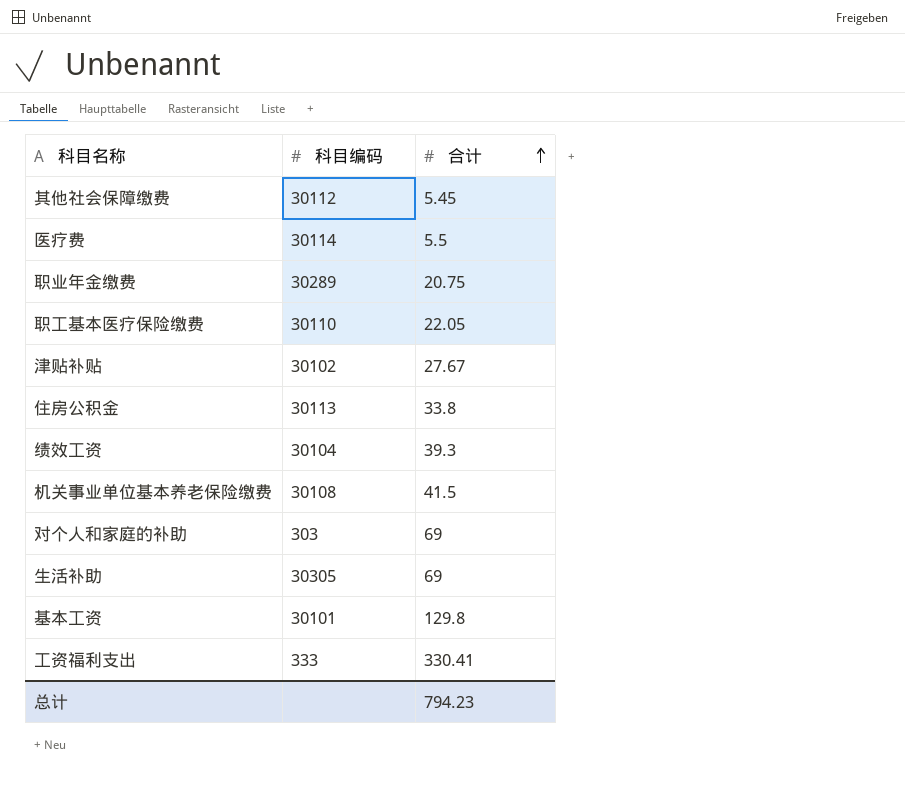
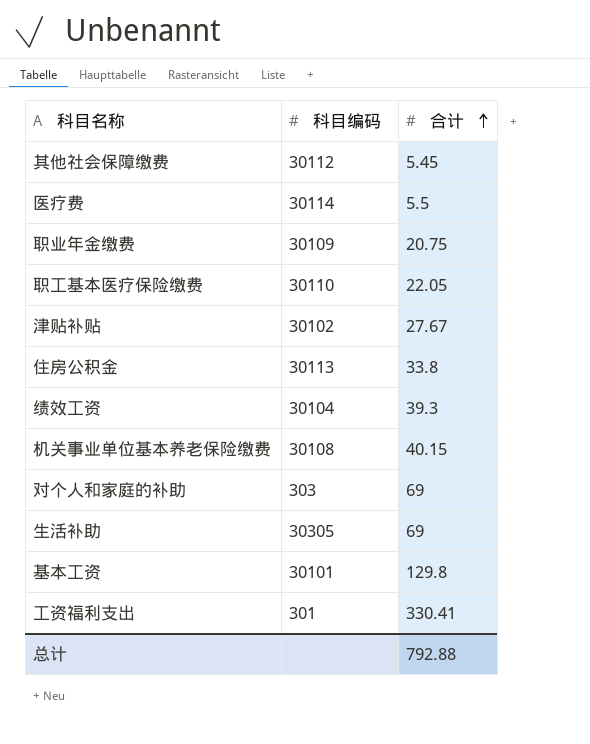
职业年金缴费 | 科目编码: 30289 -> 30109
机关事业单位基本养老保险缴费 | 合计: 41.5 -> 40.15
工资福利支出 | 科目编码: 333 -> 301
总计 | 合计: 794.23 -> 792.88

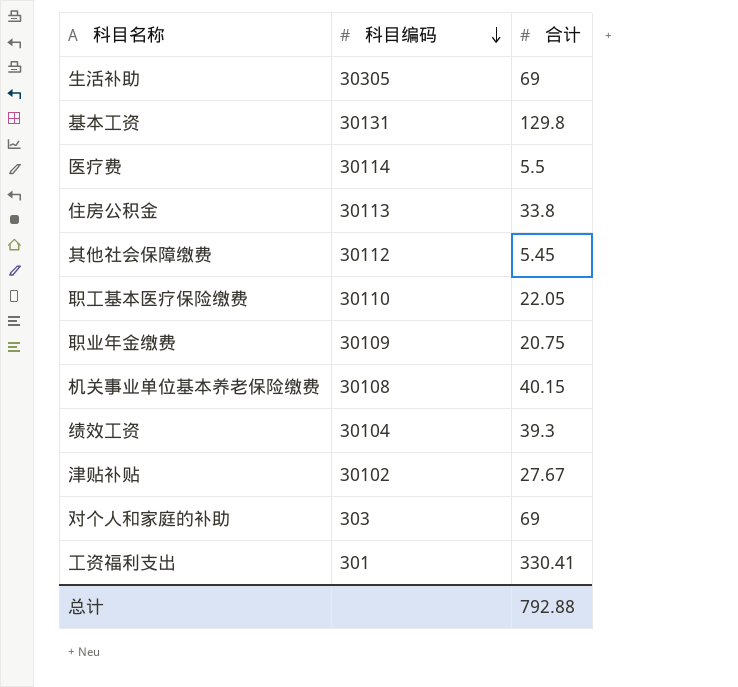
row order: 合计 ascending -> 科目编码 descending
基本工资 | 科目编码: 30101 -> 30131

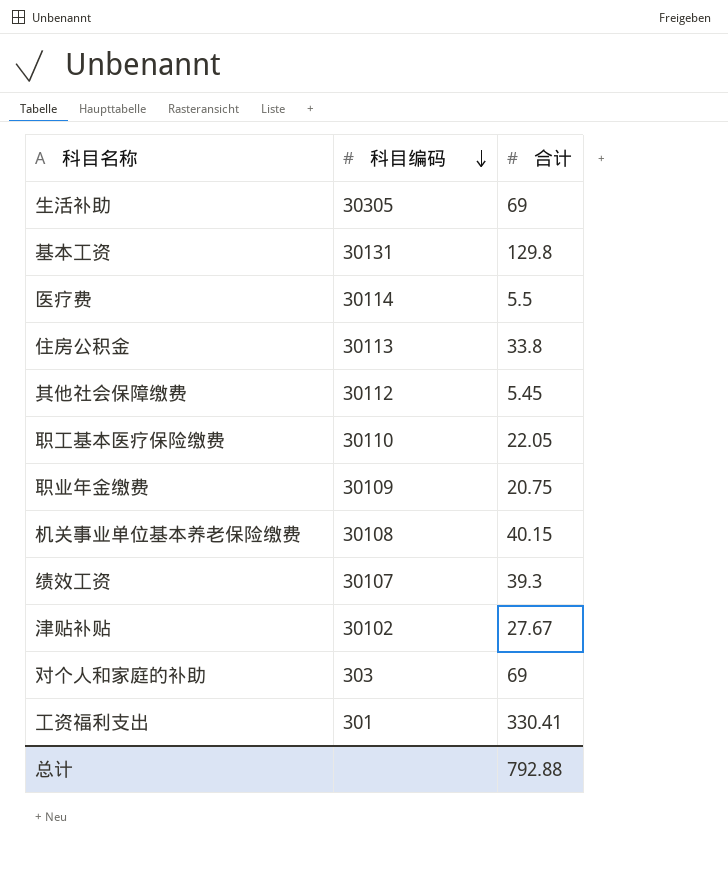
绩效工资 | 科目编码: 30104 -> 30107

